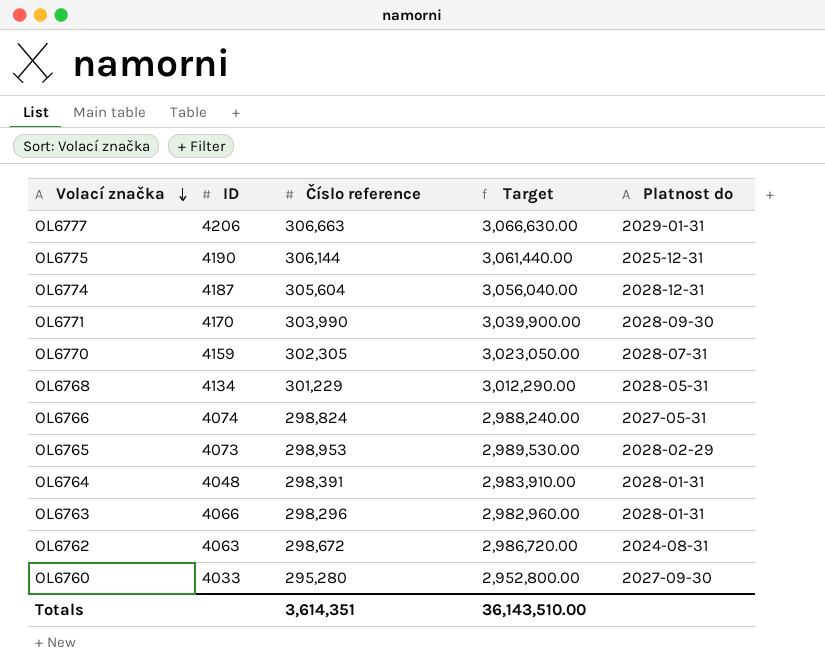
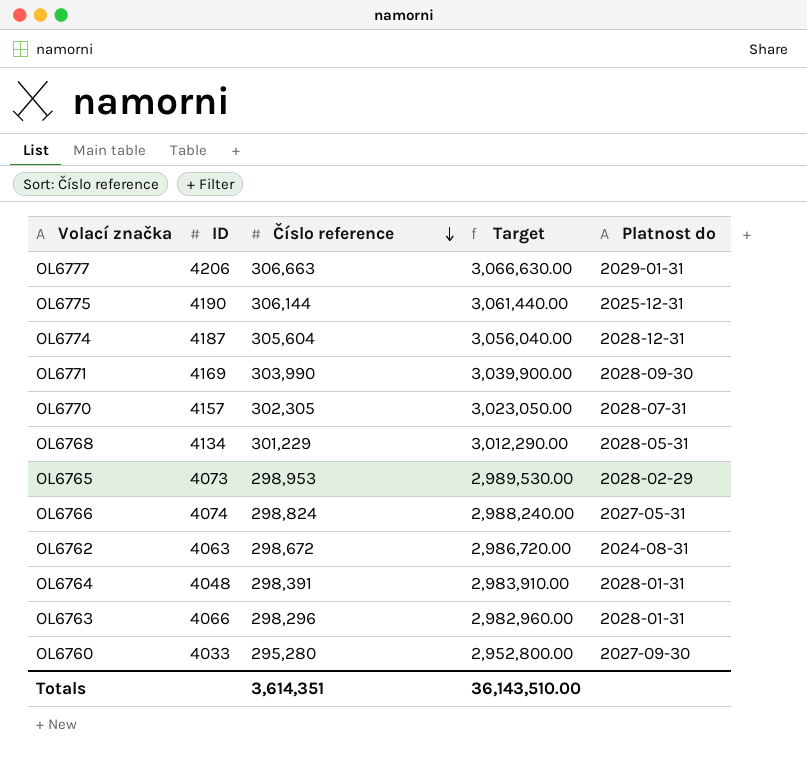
row order: Volací značka descending -> Číslo reference descending
OL6771 | ID: 4170 -> 4169
OL6770 | ID: 4159 -> 4157

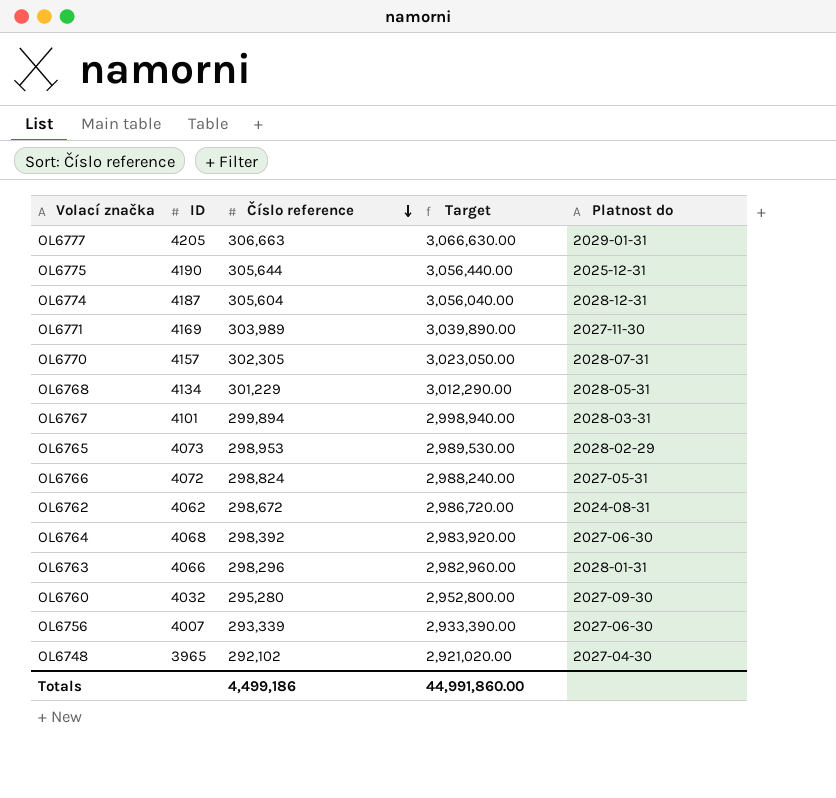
OL6777 | ID: 4206 -> 4205
OL6775 | Číslo reference: 306,144 -> 305,644
OL6775 | Target: 3,061,440.00 -> 3,056,440.00
OL6771 | Číslo reference: 303,990 -> 303,989
OL6771 | Target: 3,039,900.00 -> 3,039,890.00
OL6771 | Platnost do: 2028-09-30 -> 2027-11-30
row OL6767: none -> 4101 | 299,894 | 2,998,940.00 | 2028-03-31
OL6766 | ID: 4074 -> 4072
OL6762 | ID: 4063 -> 4062
OL6764 | ID: 4048 -> 4068
OL6764 | Číslo reference: 298,391 -> 298,392
OL6764 | Target: 2,983,910.00 -> 2,983,920.00
OL6764 | Platnost do: 2028-01-31 -> 2027-06-30
OL6760 | ID: 4033 -> 4032
row OL6756: none -> 4007 | 293,339 | 2,933,390.00 | 2027-06-30
row OL6748: none -> 3965 | 292,102 | 2,921,020.00 | 2027-04-30
Totals | Číslo reference: 3,614,351 -> 4,499,186
Totals | Target: 36,143,510.00 -> 44,991,860.00

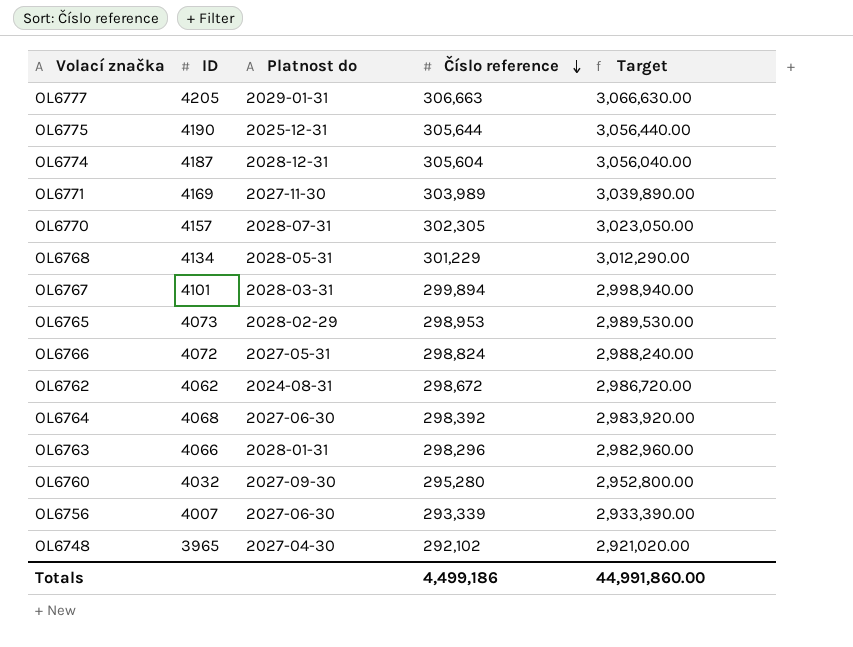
column Platnost do | position: 5 -> 3

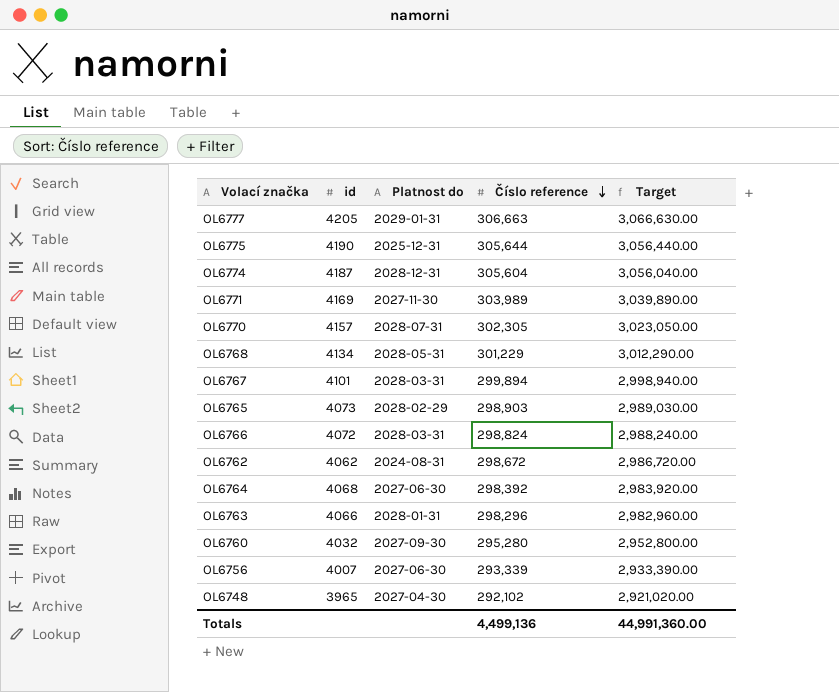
column name: ID -> id
OL6765 | Číslo reference: 298,953 -> 298,903
OL6765 | Target: 2,989,530.00 -> 2,989,030.00
OL6766 | Platnost do: 2027-05-31 -> 2028-03-31
Totals | Číslo reference: 4,499,186 -> 4,499,136
Totals | Target: 44,991,860.00 -> 44,991,360.00

